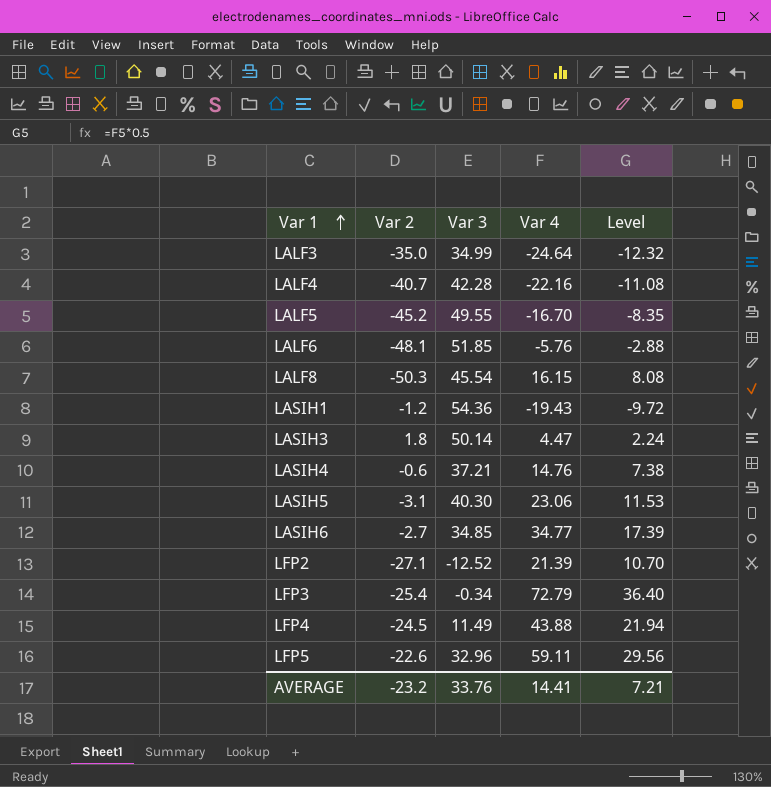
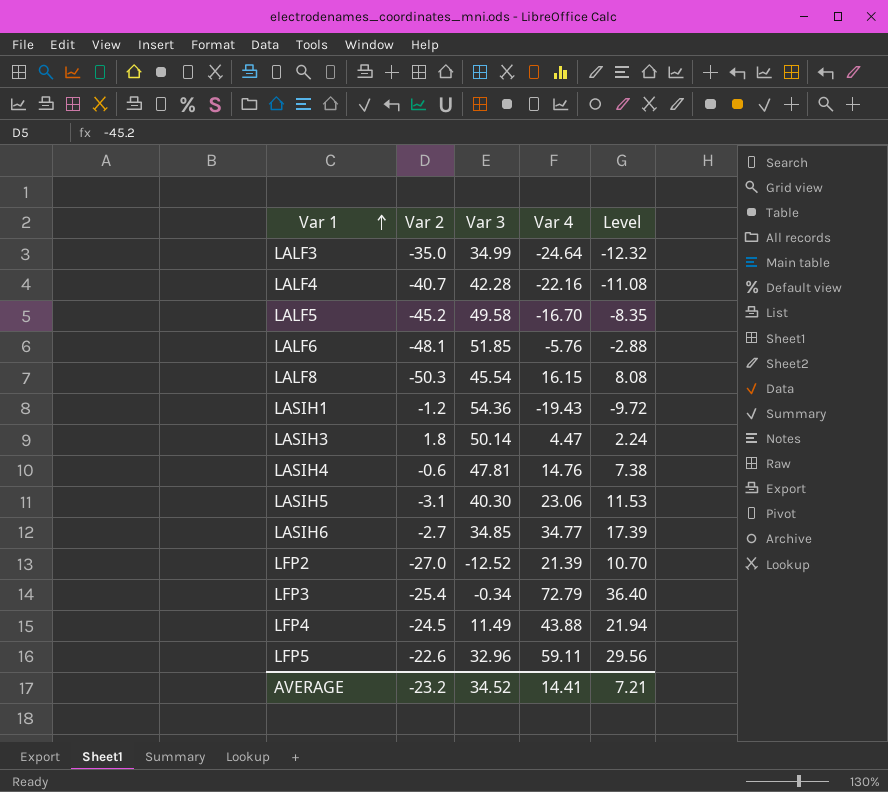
LALF5 | Var 3: 49.55 -> 49.58
LASIH4 | Var 3: 37.21 -> 47.81
LFP2 | Var 2: -27.1 -> -27.0
AVERAGE | Var 3: 33.76 -> 34.52

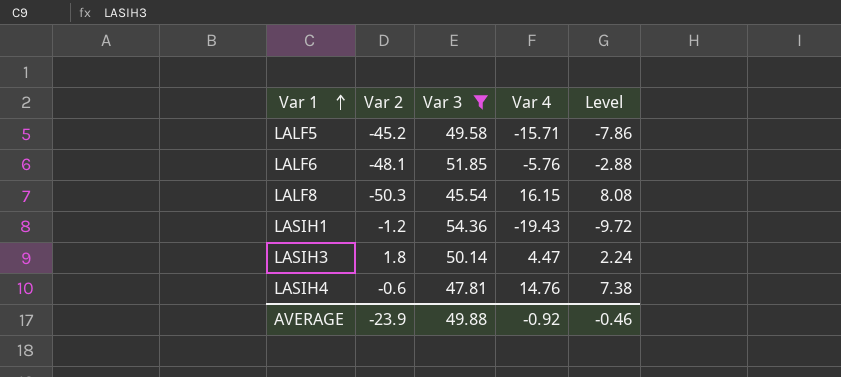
filter: none -> Var 3 >= 45.54
LALF5 | Var 4: -16.70 -> -15.71
LALF5 | Level: -8.35 -> -7.86
AVERAGE | Var 2: -23.2 -> -23.9
AVERAGE | Var 3: 34.52 -> 49.88
AVERAGE | Var 4: 14.41 -> -0.92
AVERAGE | Level: 7.21 -> -0.46

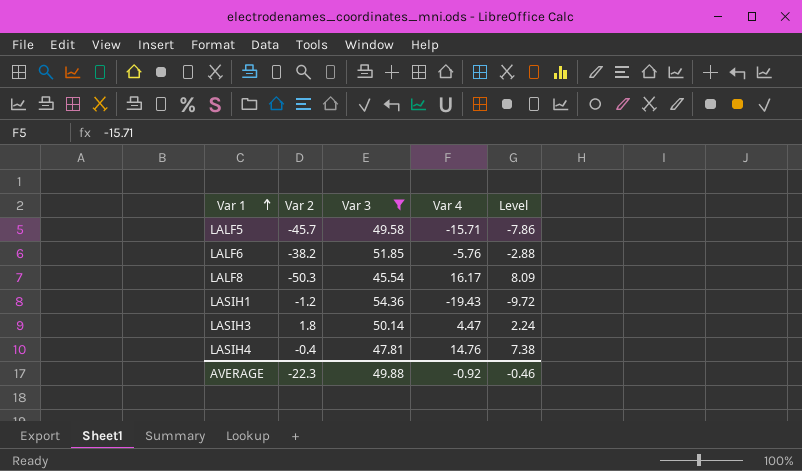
LALF5 | Var 2: -45.2 -> -45.7
LALF6 | Var 2: -48.1 -> -38.2
LALF8 | Var 4: 16.15 -> 16.17
LALF8 | Level: 8.08 -> 8.09
LASIH4 | Var 2: -0.6 -> -0.4
AVERAGE | Var 2: -23.9 -> -22.3

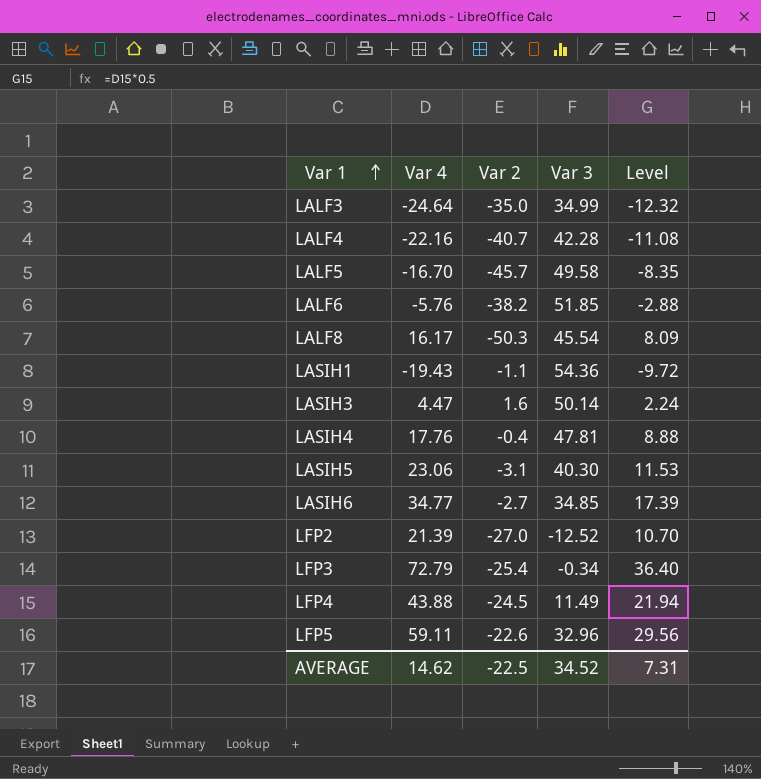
filter: Var 3 >= 45.54 -> none
column Var 4 | position: 4 -> 2
LALF5 | Var 4: -15.71 -> -16.70
LALF5 | Level: -7.86 -> -8.35
LASIH1 | Var 2: -1.2 -> -1.1
LASIH3 | Var 2: 1.8 -> 1.6
LASIH4 | Var 4: 14.76 -> 17.76
LASIH4 | Level: 7.38 -> 8.88
AVERAGE | Var 4: -0.92 -> 14.62
AVERAGE | Var 2: -22.3 -> -22.5
AVERAGE | Var 3: 49.88 -> 34.52
AVERAGE | Level: -0.46 -> 7.31

